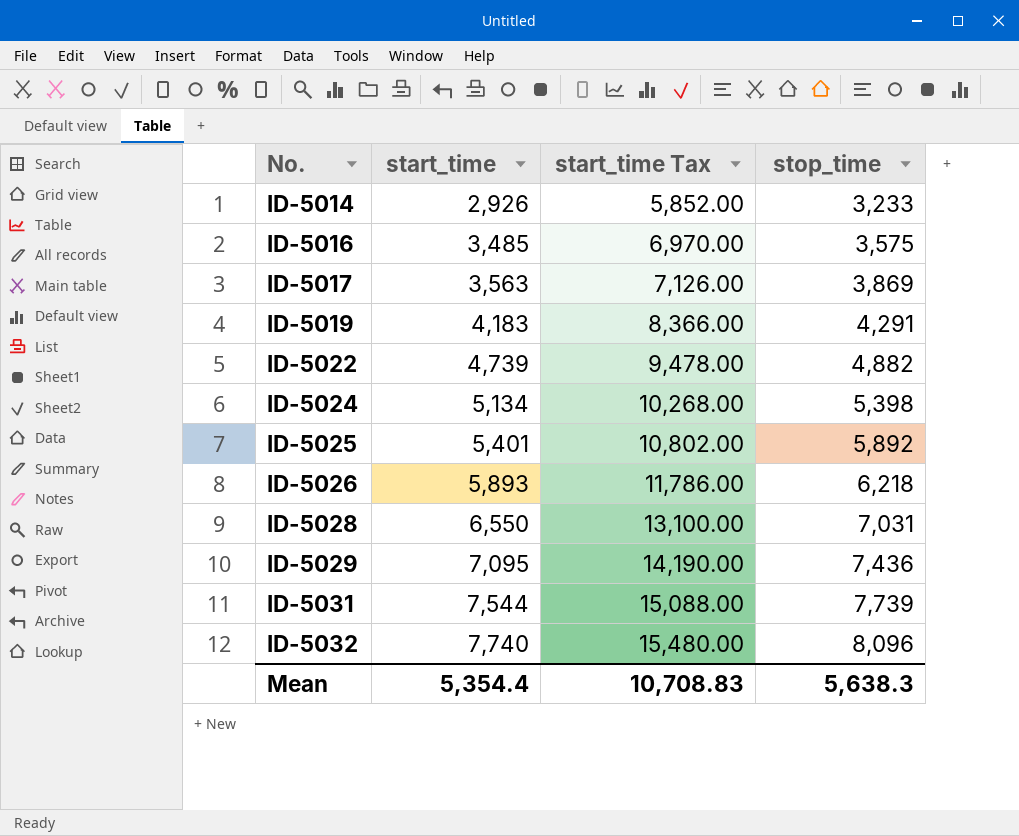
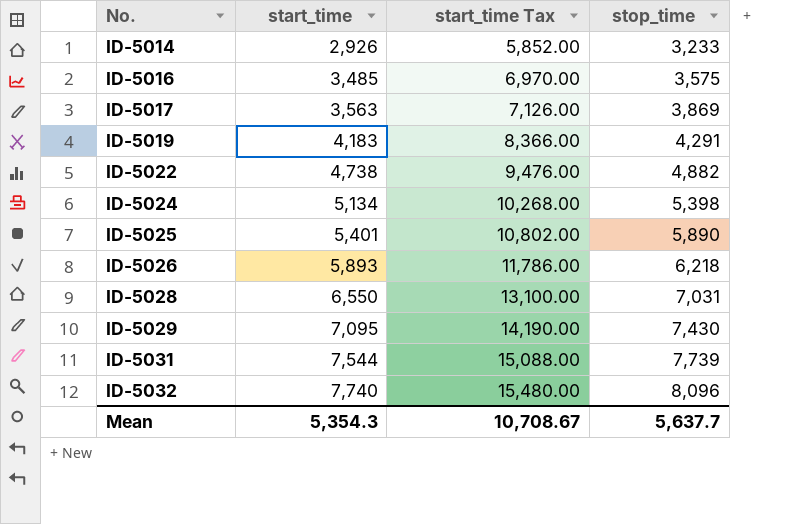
ID-5022 | start_time: 4,739 -> 4,738
ID-5022 | start_time Tax: 9,478.00 -> 9,476.00
ID-5025 | stop_time: 5,892 -> 5,890
ID-5029 | stop_time: 7,436 -> 7,430
Mean | start_time: 5,354.4 -> 5,354.3
Mean | start_time Tax: 10,708.83 -> 10,708.67
Mean | stop_time: 5,638.3 -> 5,637.7

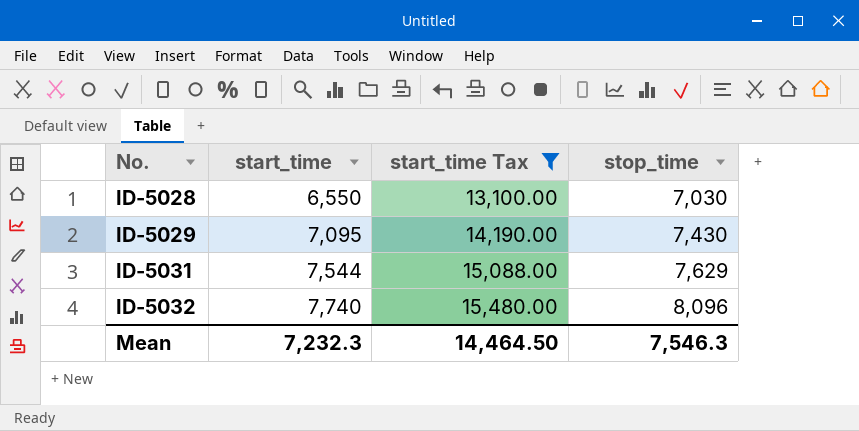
filter: none -> start_time Tax >= 13,100.00
ID-5028 | stop_time: 7,031 -> 7,030
ID-5031 | stop_time: 7,739 -> 7,629
Mean | start_time: 5,354.3 -> 7,232.3
Mean | start_time Tax: 10,708.67 -> 14,464.50
Mean | stop_time: 5,637.7 -> 7,546.3

